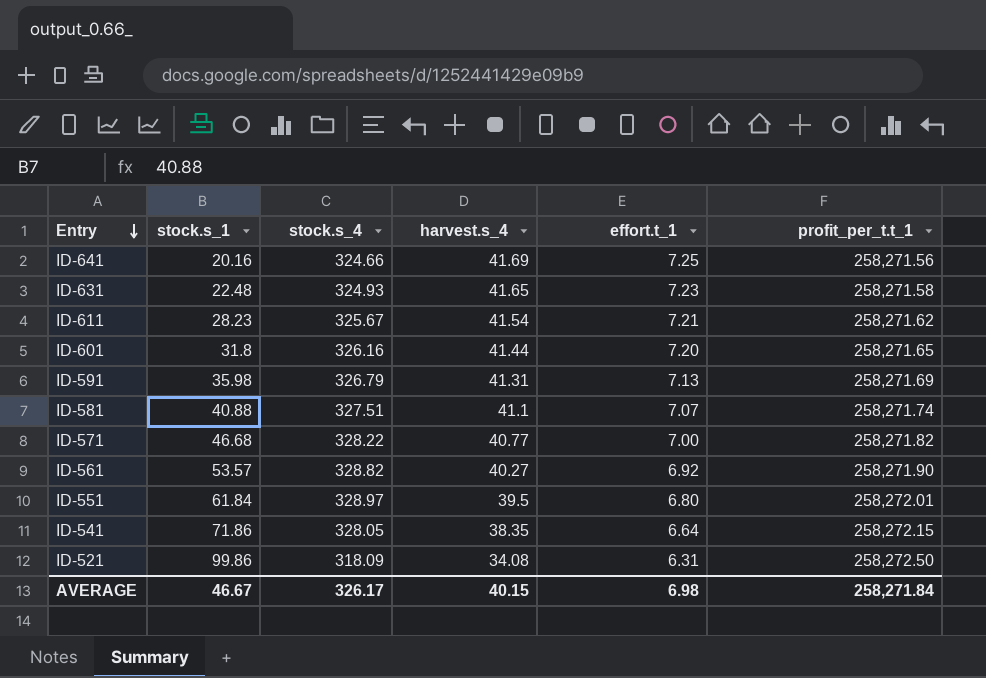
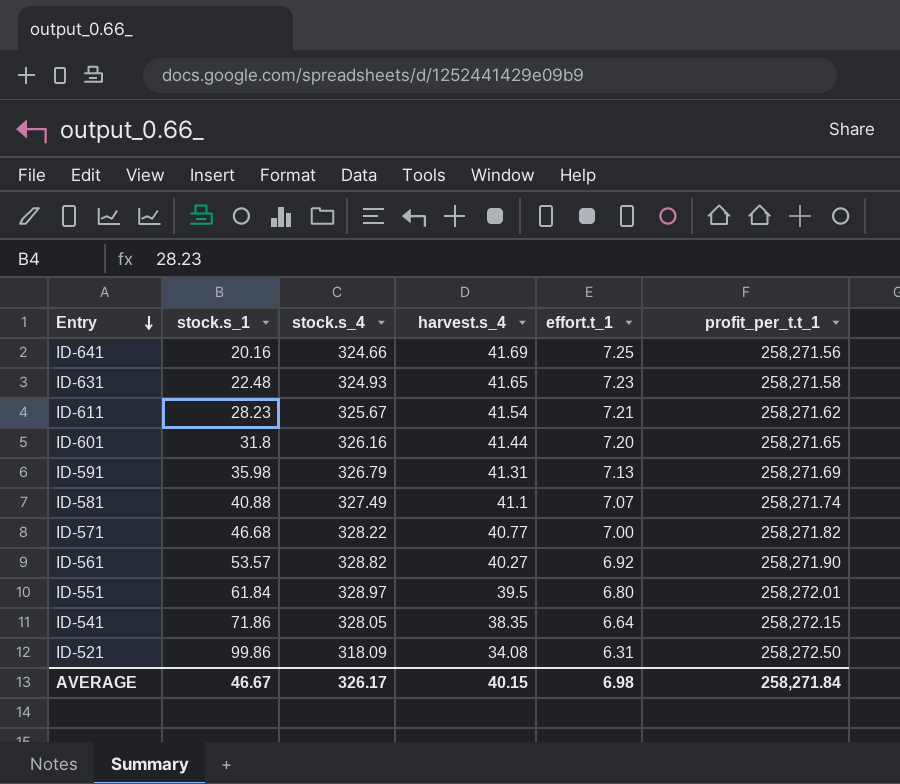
ID-581 | stock.s_4: 327.51 -> 327.49

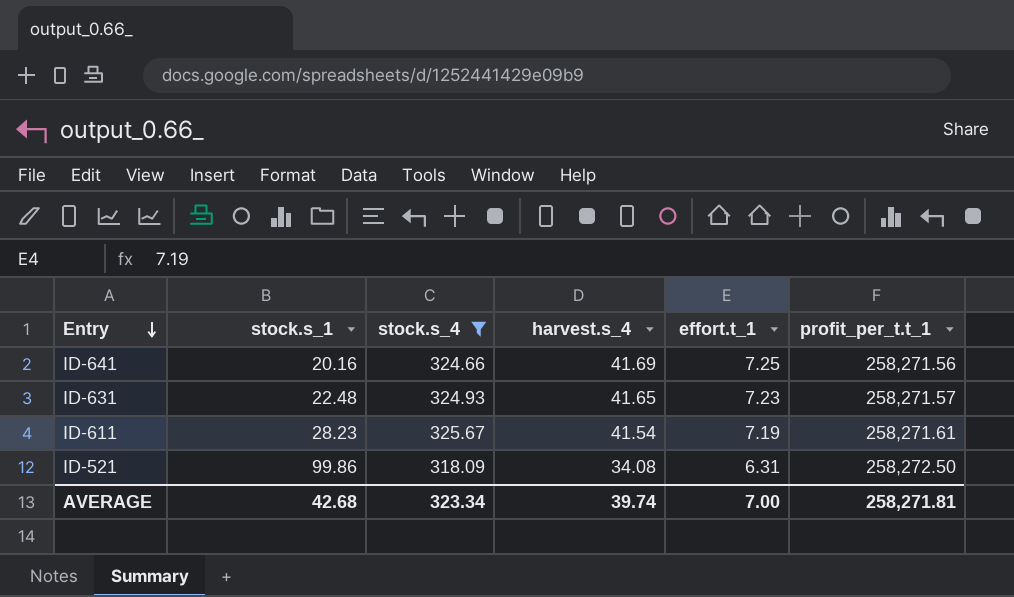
filter: none -> stock.s_4 <= 325.67
ID-631 | profit_per_t.t_1: 258,271.58 -> 258,271.57
ID-611 | effort.t_1: 7.21 -> 7.19
ID-611 | profit_per_t.t_1: 258,271.62 -> 258,271.61
AVERAGE | stock.s_1: 46.67 -> 42.68
AVERAGE | stock.s_4: 326.17 -> 323.34
AVERAGE | harvest.s_4: 40.15 -> 39.74
AVERAGE | effort.t_1: 6.98 -> 7.00
AVERAGE | profit_per_t.t_1: 258,271.84 -> 258,271.81

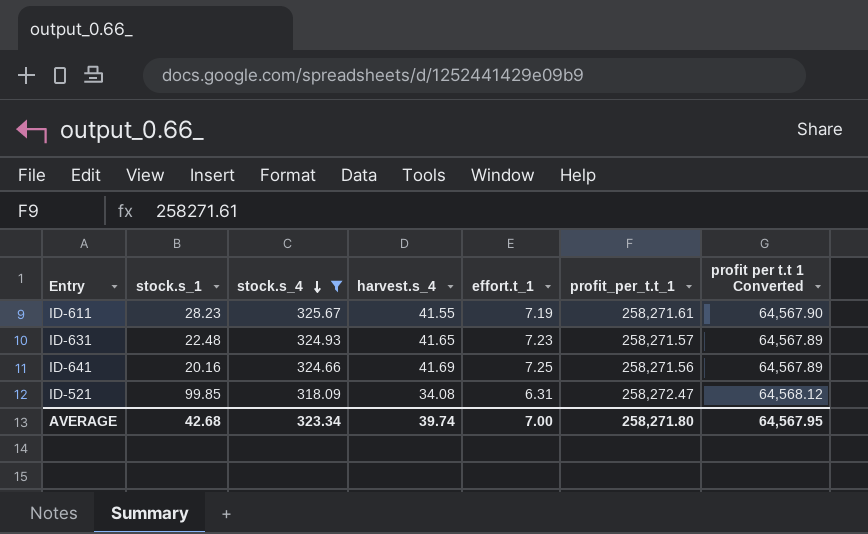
row order: Entry descending -> stock.s_4 descending
column profit per t.t 1 Converted | formula: none -> [profit_per_t.t_1] * 0.25
ID-611 | harvest.s_4: 41.54 -> 41.55
ID-521 | stock.s_1: 99.86 -> 99.85
ID-521 | profit_per_t.t_1: 258,272.50 -> 258,272.47
AVERAGE | profit_per_t.t_1: 258,271.81 -> 258,271.80

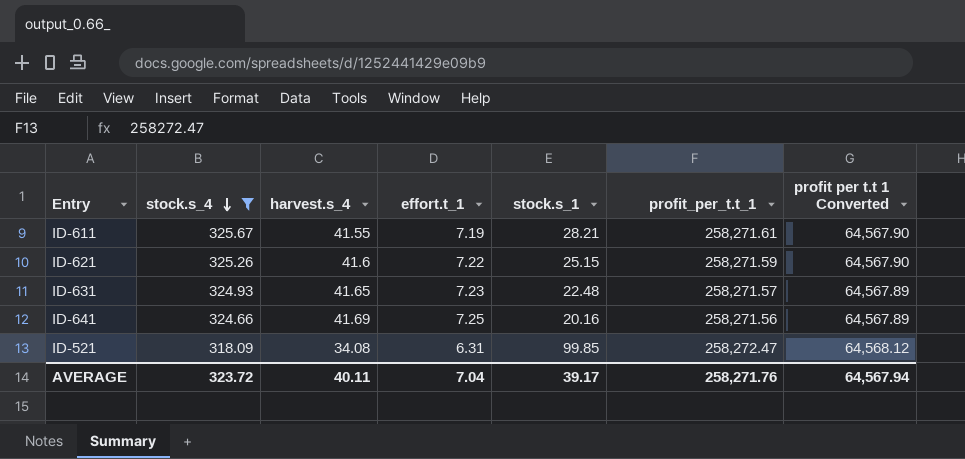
column stock.s_1 | position: 2 -> 5
ID-611 | stock.s_1: 28.23 -> 28.21
row ID-621: none -> 325.26 | 41.6 | 7.22 | 25.15 | 258,271.59 | 64,567.90
AVERAGE | stock.s_4: 323.34 -> 323.72
AVERAGE | harvest.s_4: 39.74 -> 40.11
AVERAGE | effort.t_1: 7.00 -> 7.04
AVERAGE | stock.s_1: 42.68 -> 39.17
AVERAGE | profit_per_t.t_1: 258,271.80 -> 258,271.76
AVERAGE | profit per t.t 1 Converted: 64,567.95 -> 64,567.94

